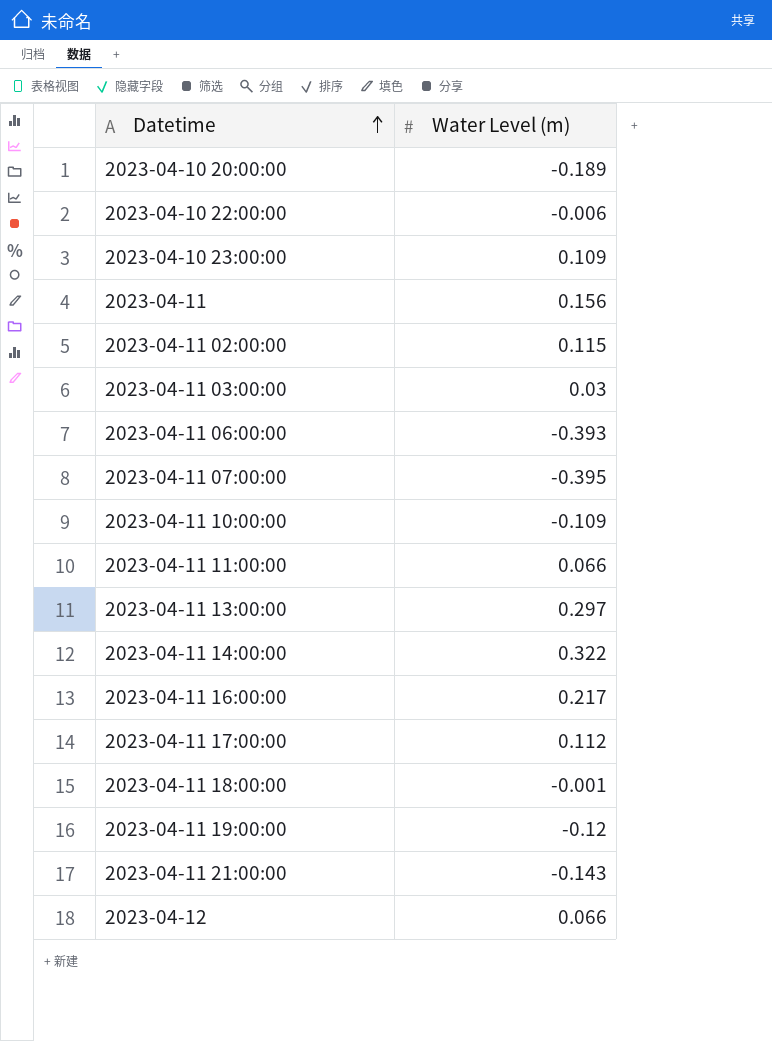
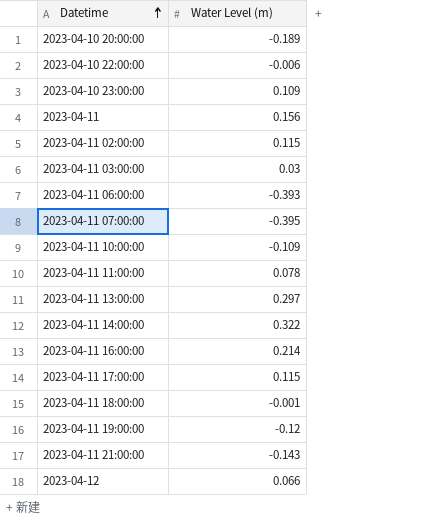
2023-04-11 11:00:00 | Water Level (m): 0.066 -> 0.078
2023-04-11 16:00:00 | Water Level (m): 0.217 -> 0.214
2023-04-11 17:00:00 | Water Level (m): 0.112 -> 0.115

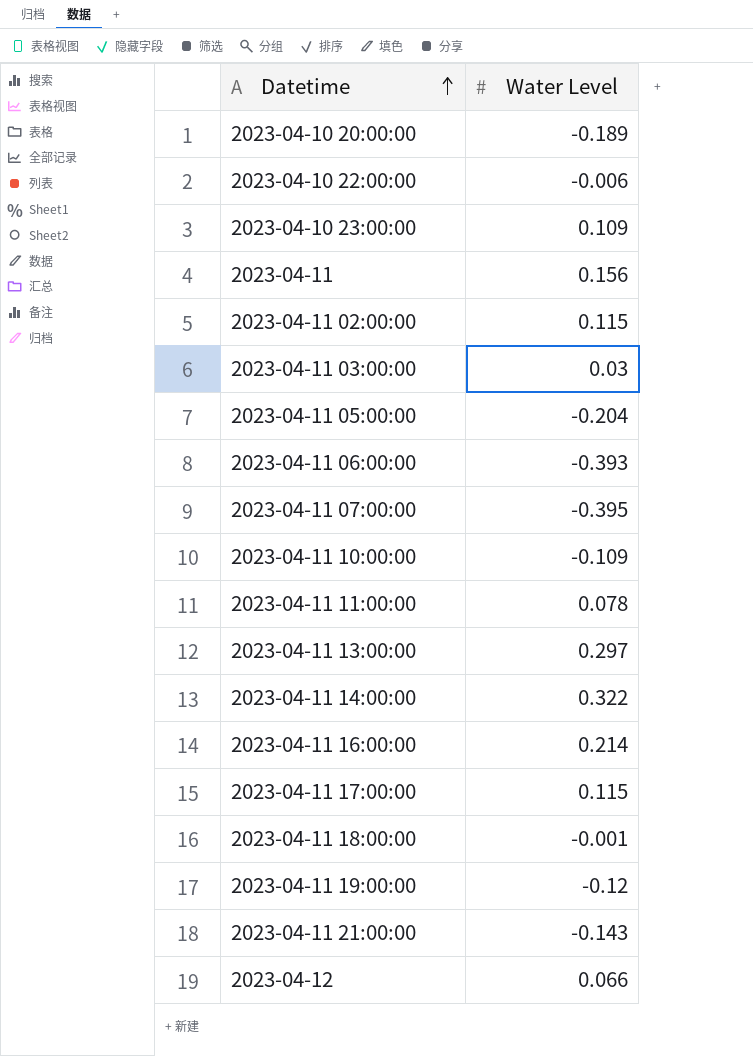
column name: Water Level (m) -> Water Level
row 2023-04-11 05:00:00: none -> -0.204

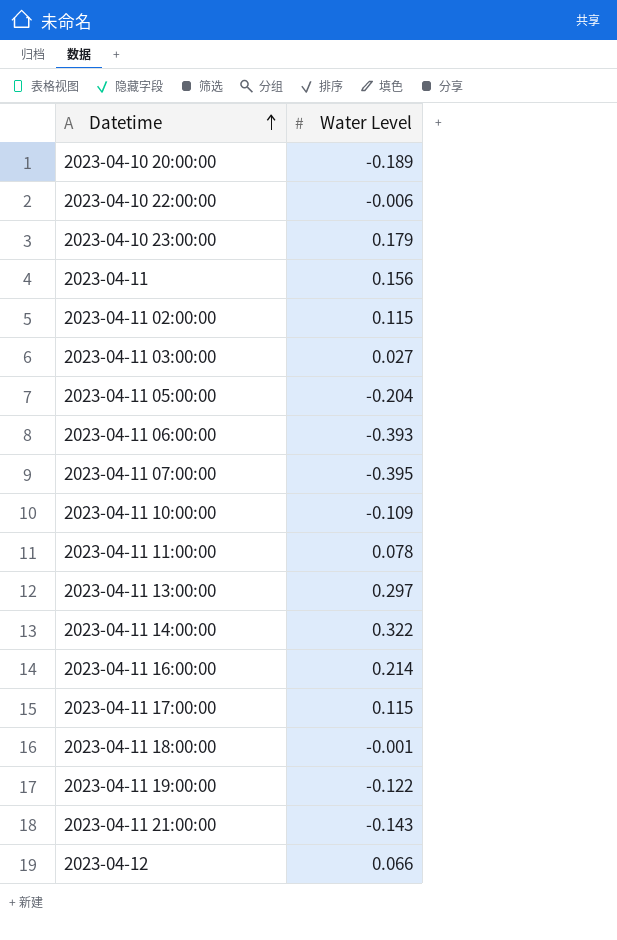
2023-04-10 23:00:00 | Water Level: 0.109 -> 0.179
2023-04-11 03:00:00 | Water Level: 0.03 -> 0.027
2023-04-11 19:00:00 | Water Level: -0.12 -> -0.122

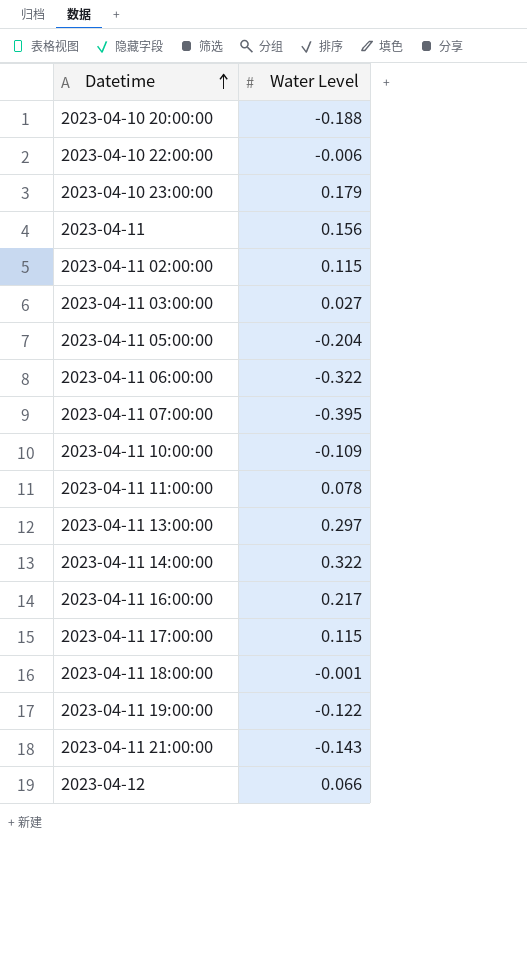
2023-04-10 20:00:00 | Water Level: -0.189 -> -0.188
2023-04-11 06:00:00 | Water Level: -0.393 -> -0.322
2023-04-11 16:00:00 | Water Level: 0.214 -> 0.217

